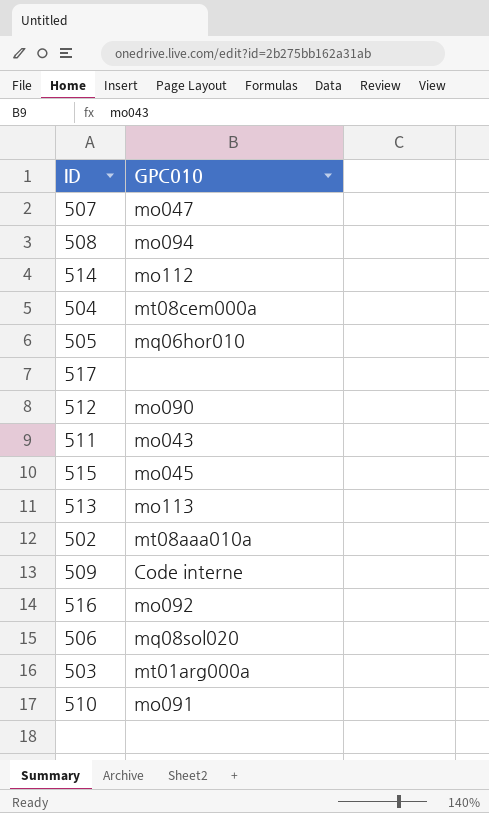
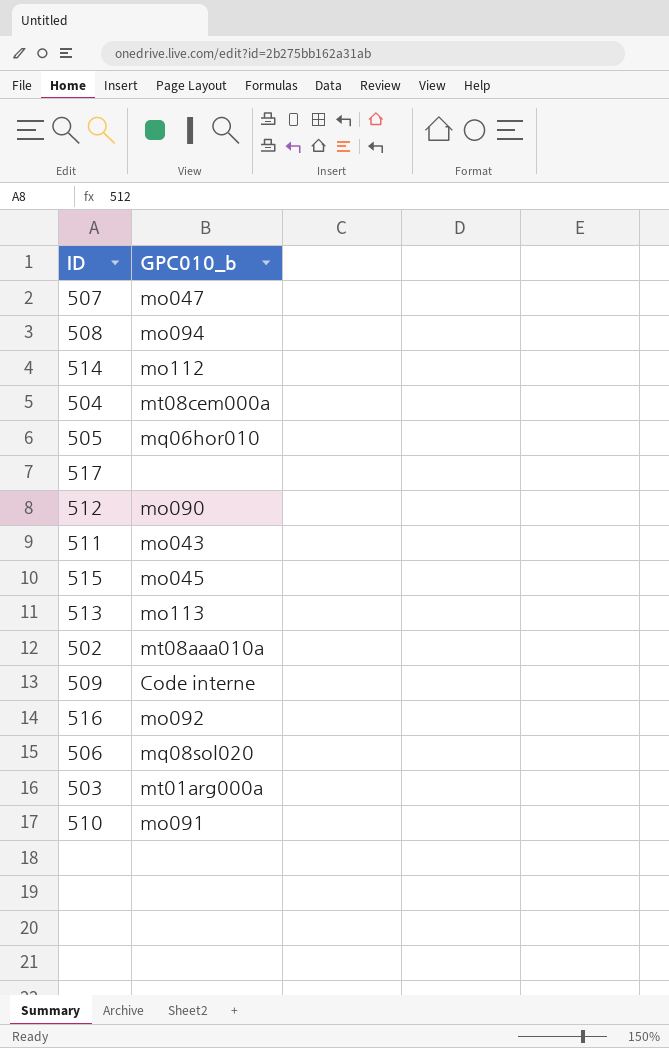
column name: GPC010 -> GPC010_b

